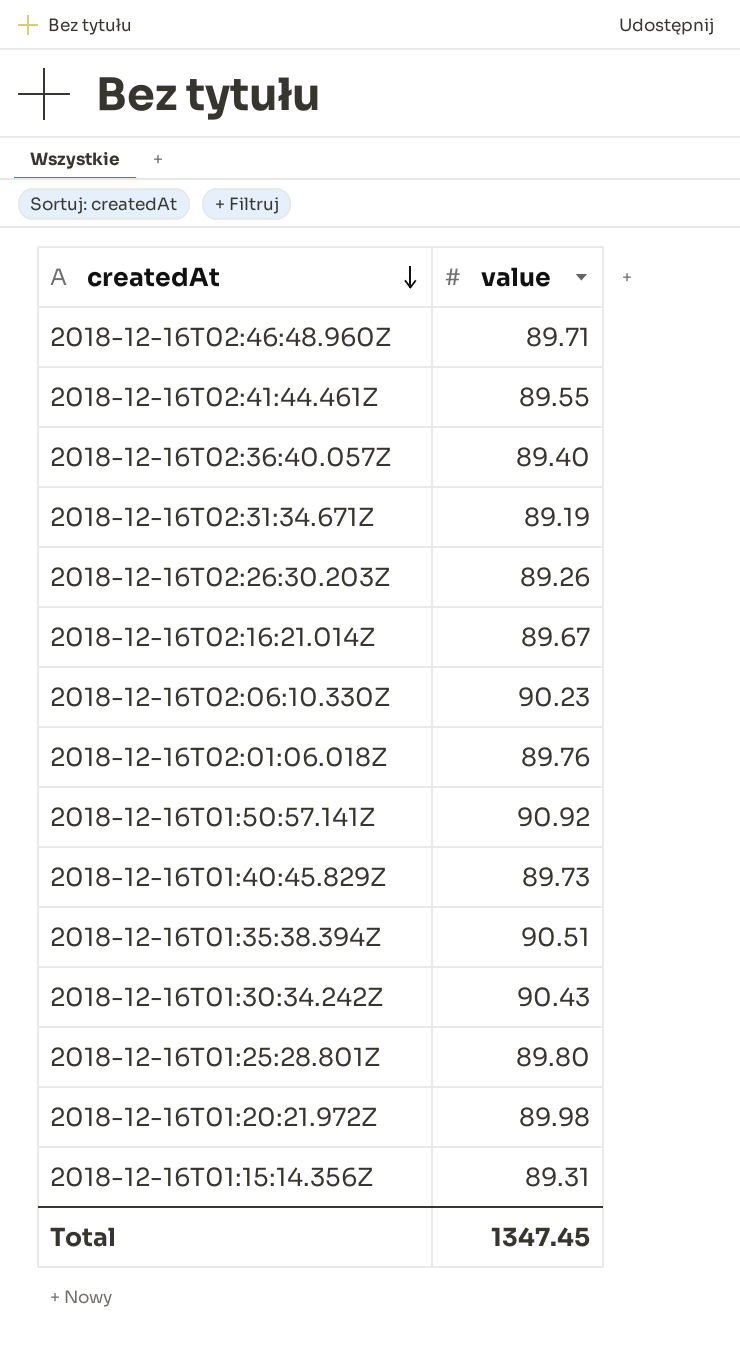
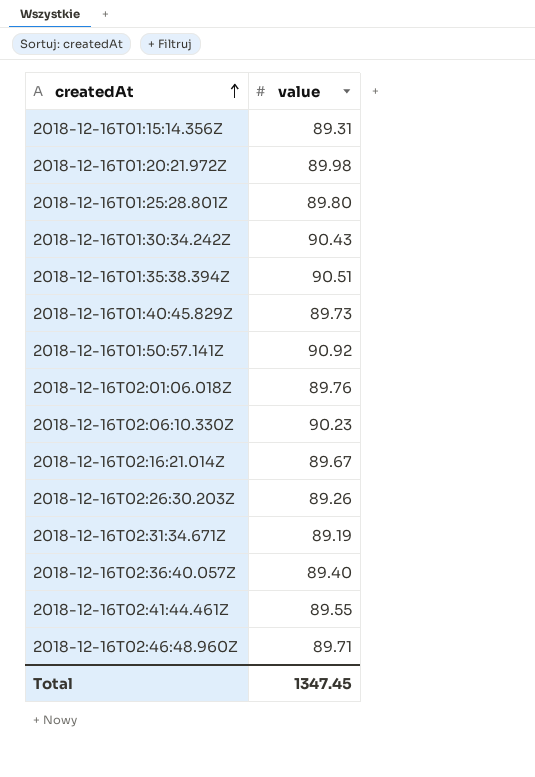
row order: createdAt descending -> createdAt ascending

